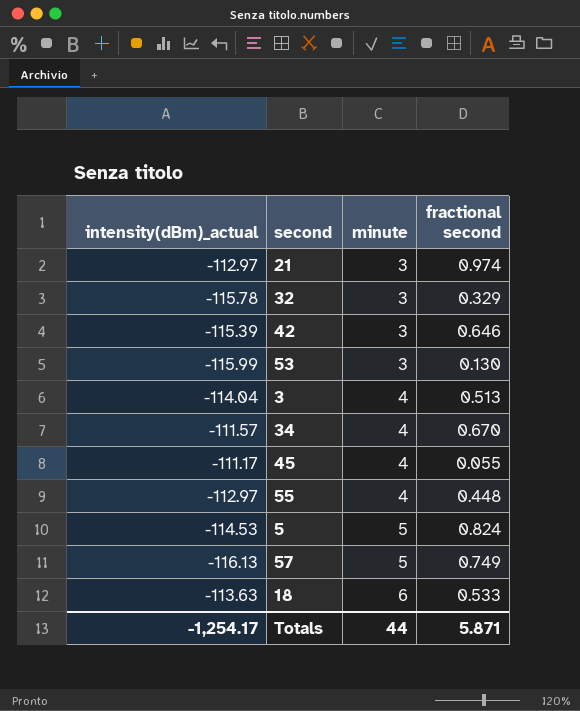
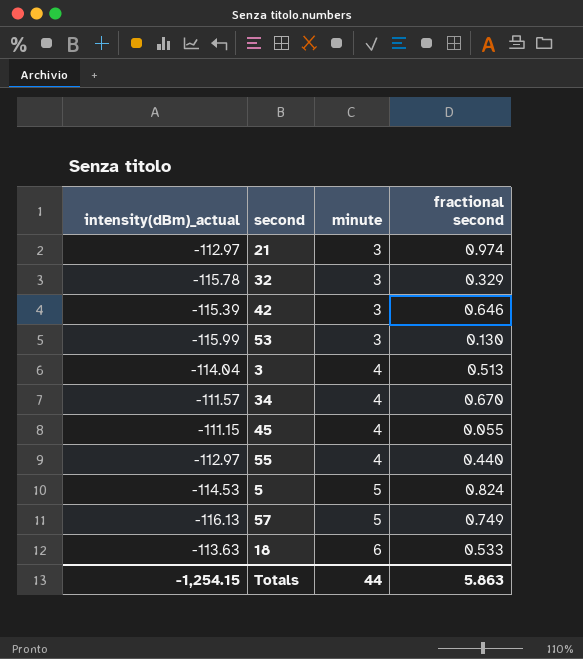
45 | intensity(dBm)_actual: -111.17 -> -111.15
55 | fractional second: 0.448 -> 0.440
Totals | intensity(dBm)_actual: -1,254.17 -> -1,254.15
Totals | fractional second: 5.871 -> 5.863

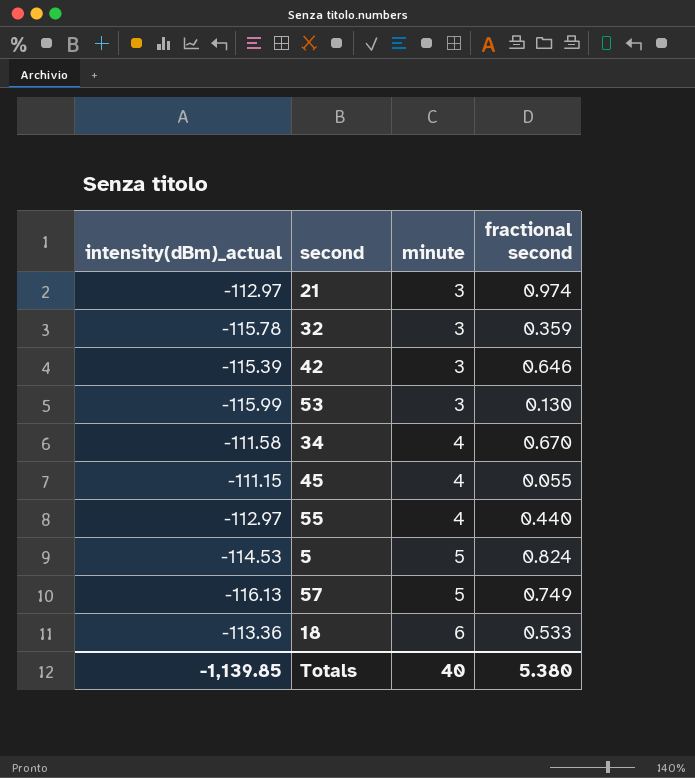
row 3: -114.04 | 4 | 0.513 -> none
32 | fractional second: 0.329 -> 0.359
34 | intensity(dBm)_actual: -111.57 -> -111.58
18 | intensity(dBm)_actual: -113.63 -> -113.36
Totals | intensity(dBm)_actual: -1,254.15 -> -1,139.85
Totals | minute: 44 -> 40
Totals | fractional second: 5.863 -> 5.380

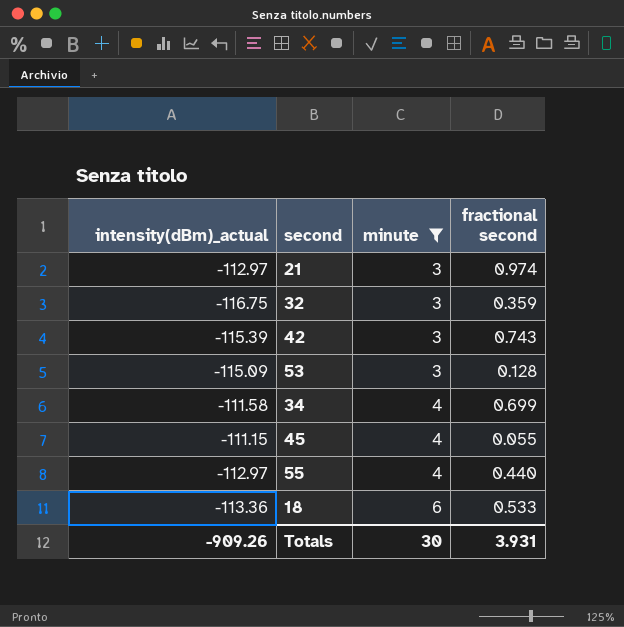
filter: none -> minute != 5
32 | intensity(dBm)_actual: -115.78 -> -116.75
42 | fractional second: 0.646 -> 0.743
53 | intensity(dBm)_actual: -115.99 -> -115.09
53 | fractional second: 0.130 -> 0.128
34 | fractional second: 0.670 -> 0.699
Totals | intensity(dBm)_actual: -1,139.85 -> -909.26
Totals | minute: 40 -> 30
Totals | fractional second: 5.380 -> 3.931

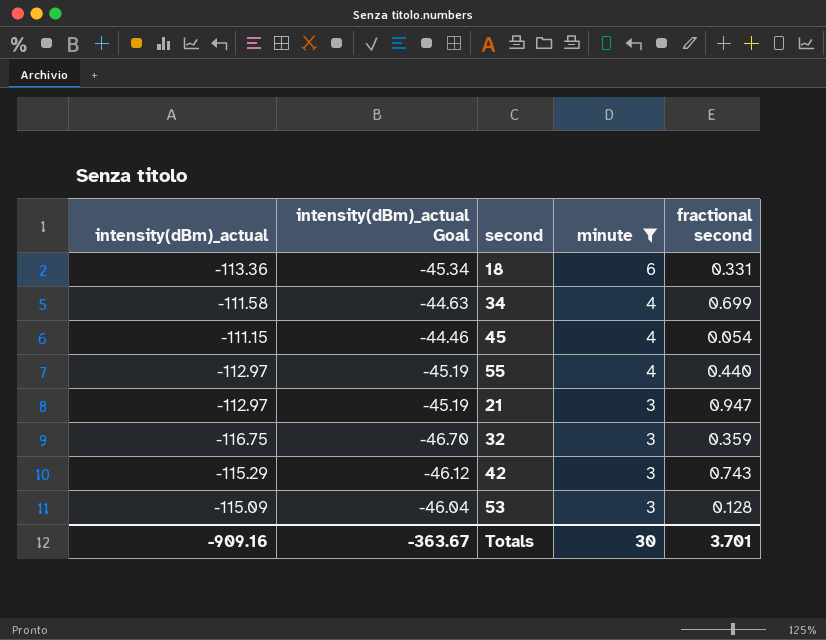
row order: minute ascending -> minute descending
column intensity(dBm)_actual Goal | formula: none -> [intensity(dBm)_actual] * 0.4
18 | fractional second: 0.533 -> 0.331
45 | fractional second: 0.055 -> 0.054
21 | fractional second: 0.974 -> 0.947
42 | intensity(dBm)_actual: -115.39 -> -115.29
Totals | intensity(dBm)_actual: -909.26 -> -909.16
Totals | fractional second: 3.931 -> 3.701

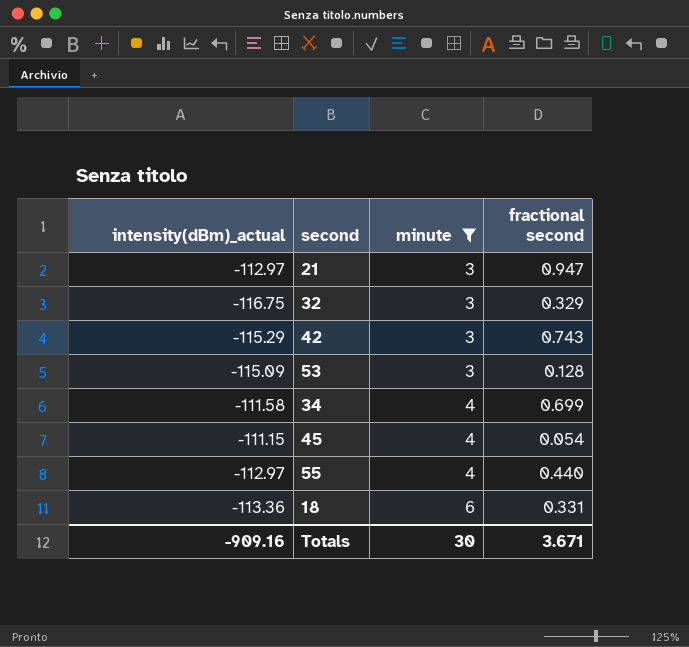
row order: minute descending -> minute ascending
column intensity(dBm)_actual Goal | formula: [intensity(dBm)_actual] * 0.4 -> none
32 | fractional second: 0.359 -> 0.329
Totals | fractional second: 3.701 -> 3.671

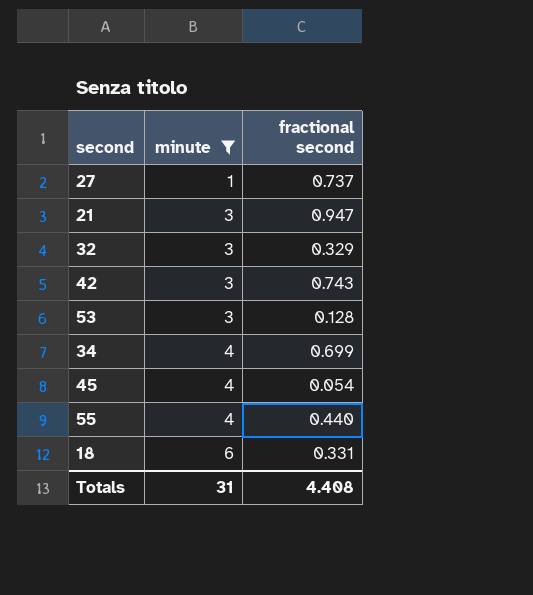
column intensity(dBm)_actual | position: 1 -> none
row 27: none -> 1 | 0.737
Totals | minute: 30 -> 31
Totals | fractional second: 3.671 -> 4.408

